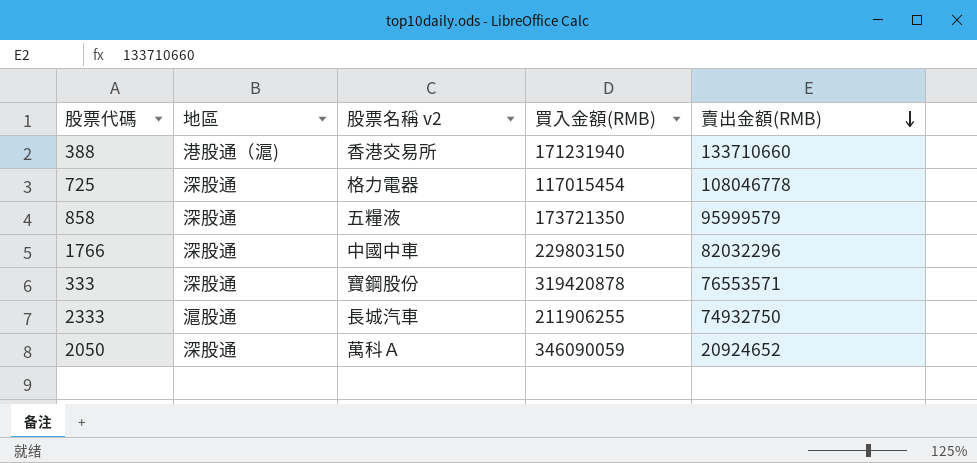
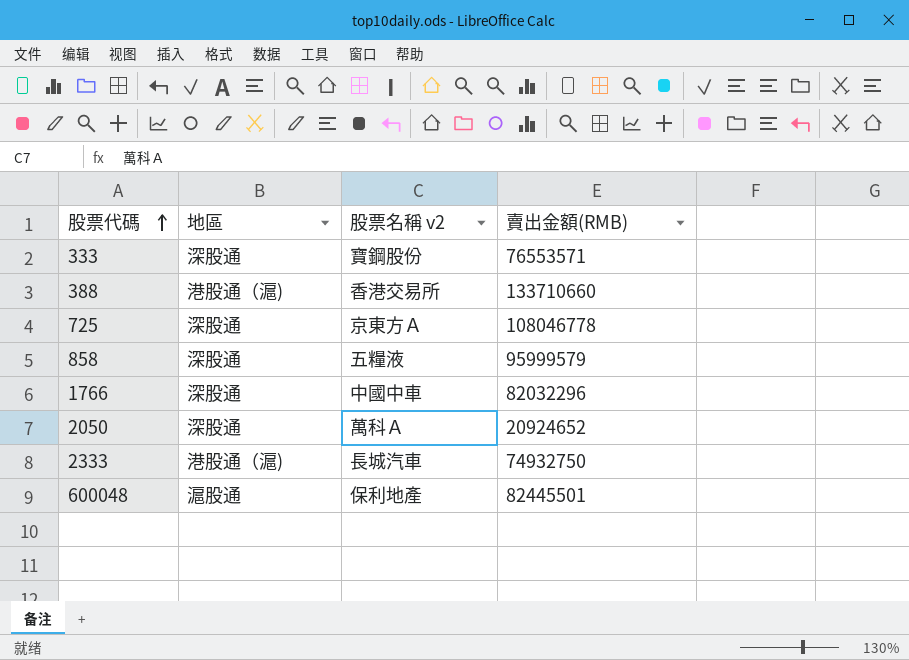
row order: 賣出金額(RMB) descending -> 股票代碼 ascending
column 買入金額(RMB) | position: 4 -> none
725 | 股票名稱 v2: 格力電器 -> 京東方Ａ
2333 | 地區: 滬股通 -> 港股通（滬)
row 600048: none -> 滬股通 | 保利地產 | 82445501

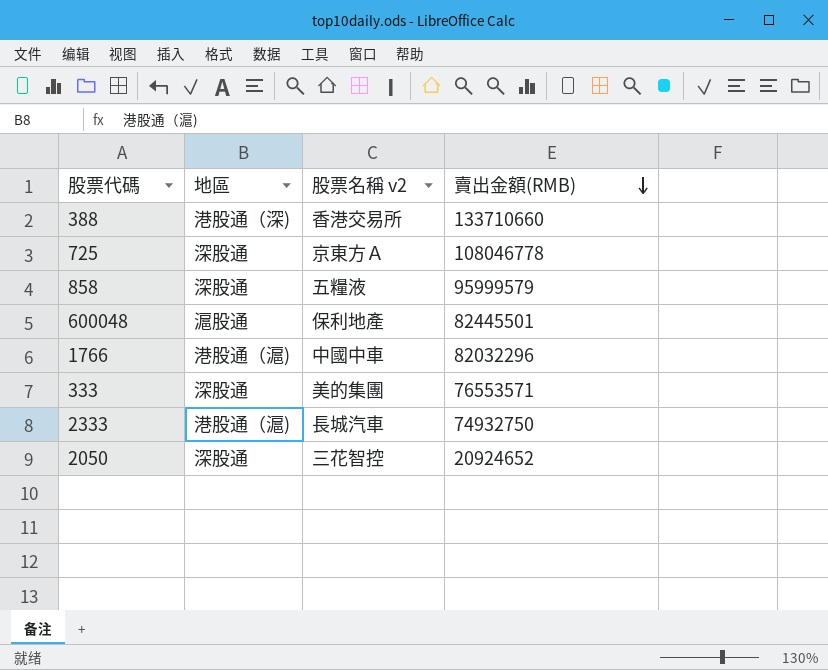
row order: 股票代碼 ascending -> 賣出金額(RMB) descending
388 | 地區: 港股通（滬) -> 港股通（深)
1766 | 地區: 深股通 -> 港股通（滬)
333 | 股票名稱 v2: 寶鋼股份 -> 美的集團
2050 | 股票名稱 v2: 萬科Ａ -> 三花智控

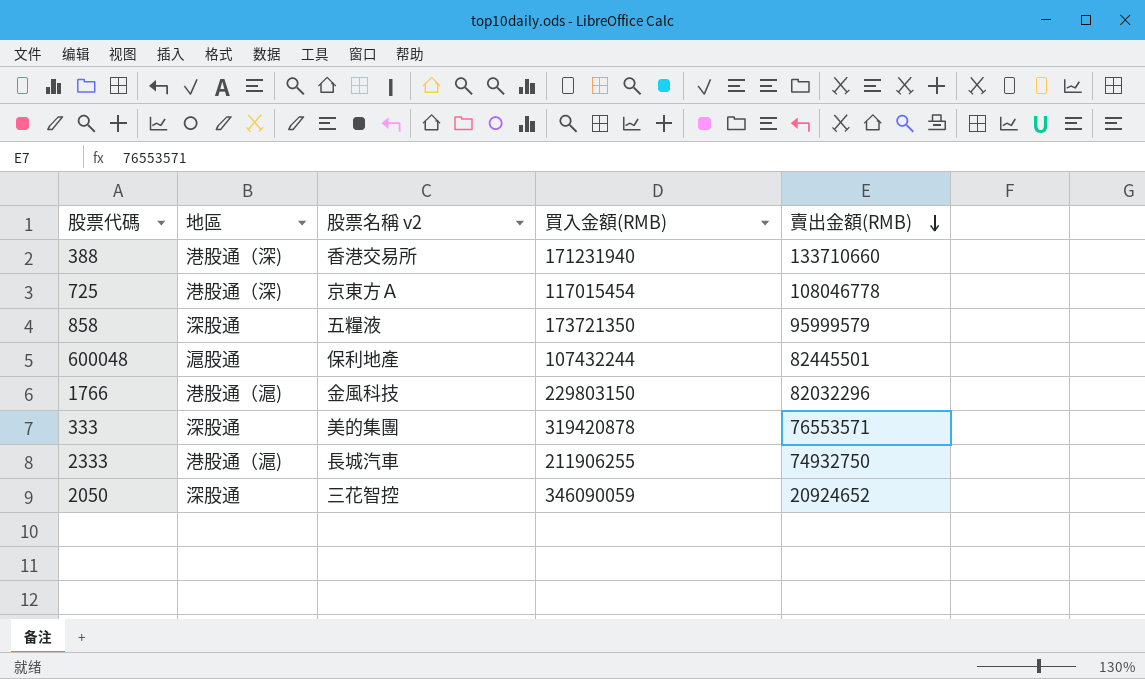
column 買入金額(RMB) | position: none -> 4
725 | 地區: 深股通 -> 港股通（深)
1766 | 股票名稱 v2: 中國中車 -> 金風科技

